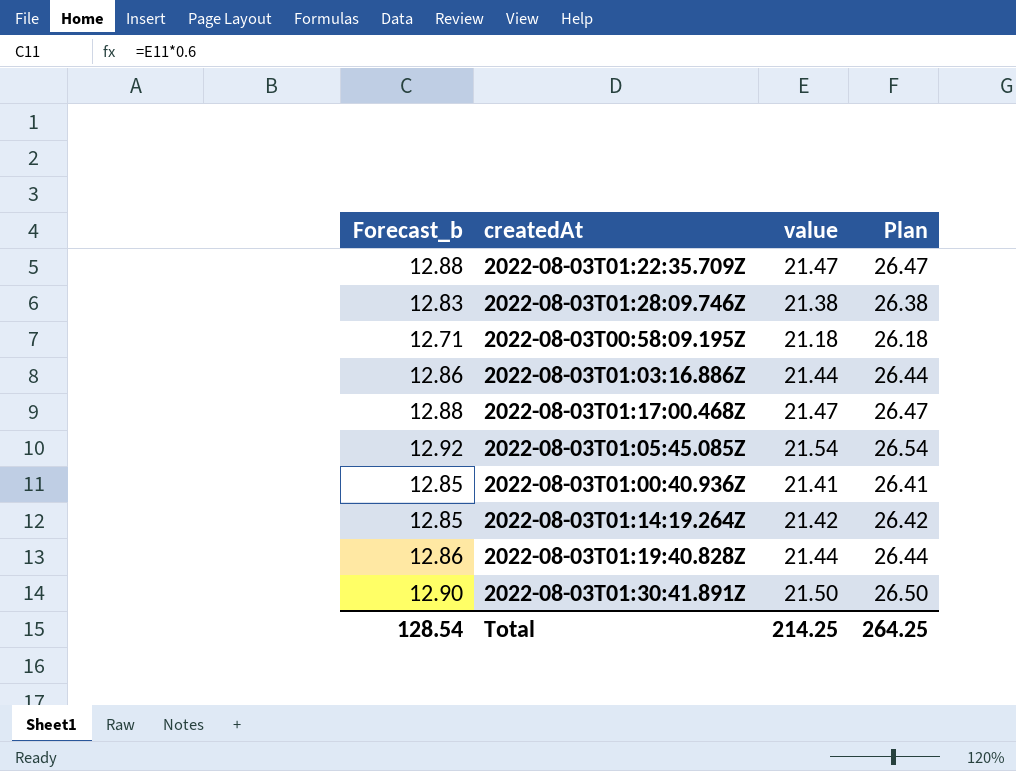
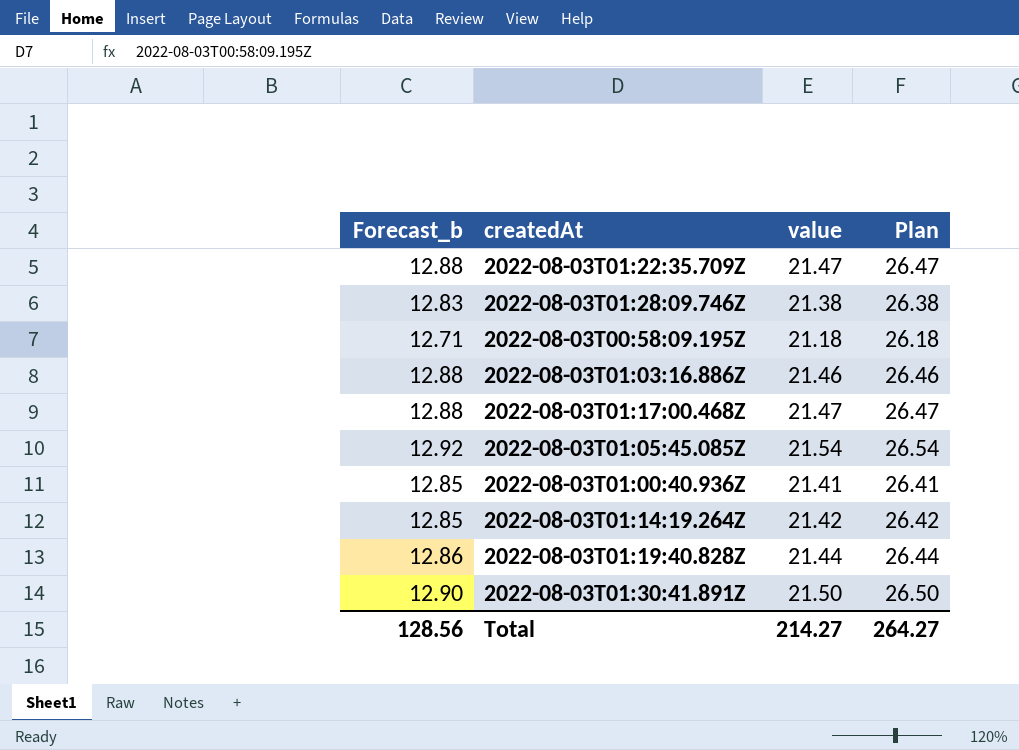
2022-08-03T01:03:16.886Z | Forecast_b: 12.86 -> 12.88
2022-08-03T01:03:16.886Z | value: 21.44 -> 21.46
2022-08-03T01:03:16.886Z | Plan: 26.44 -> 26.46
Total | Forecast_b: 128.54 -> 128.56
Total | value: 214.25 -> 214.27
Total | Plan: 264.25 -> 264.27

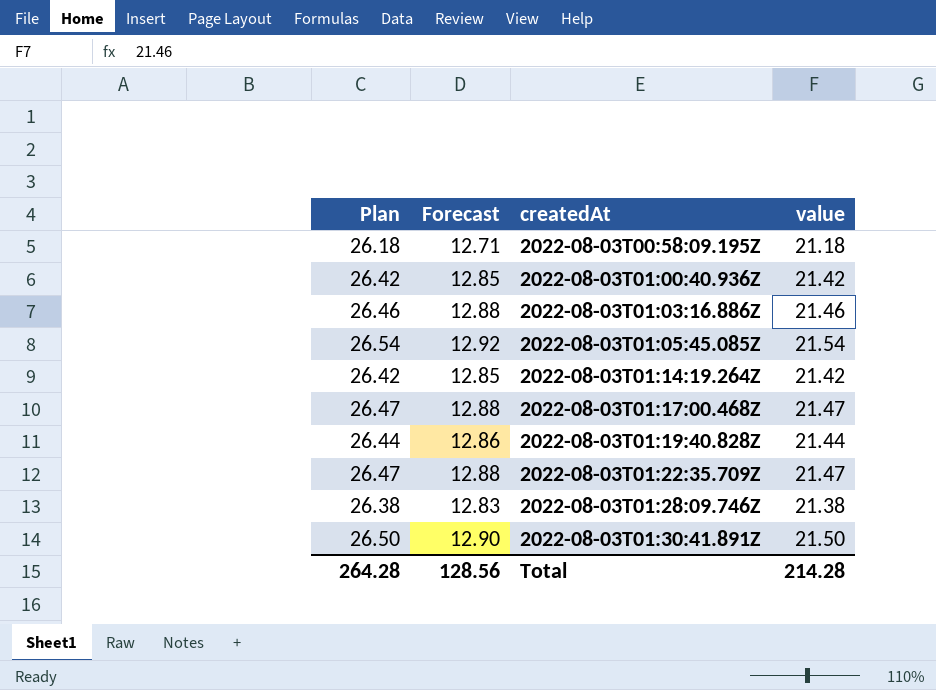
row order: none -> createdAt ascending
column Plan | position: 4 -> 1
column name: Forecast_b -> Forecast
2022-08-03T01:00:40.936Z | Plan: 26.41 -> 26.42
2022-08-03T01:00:40.936Z | value: 21.41 -> 21.42
Total | Plan: 264.27 -> 264.28
Total | value: 214.27 -> 214.28

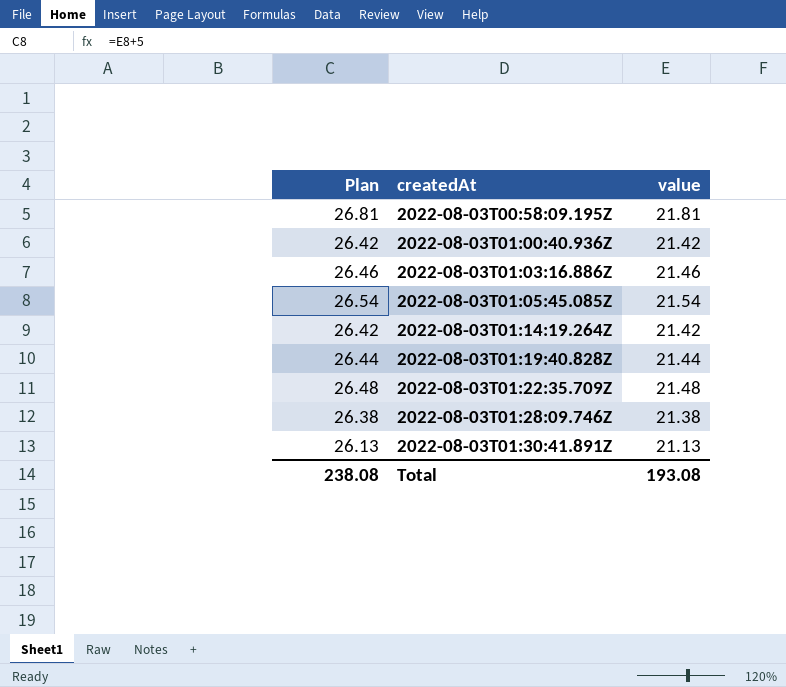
column Forecast | formula: [value] * 0.6 -> none
row 2022-08-03T01:17:00.468Z: 26.47 | 12.88 | 21.47 -> none
2022-08-03T00:58:09.195Z | Plan: 26.18 -> 26.81
2022-08-03T00:58:09.195Z | value: 21.18 -> 21.81
2022-08-03T01:22:35.709Z | Plan: 26.47 -> 26.48
2022-08-03T01:22:35.709Z | value: 21.47 -> 21.48
2022-08-03T01:30:41.891Z | Plan: 26.50 -> 26.13
2022-08-03T01:30:41.891Z | value: 21.50 -> 21.13
Total | Plan: 264.28 -> 238.08
Total | value: 214.28 -> 193.08

